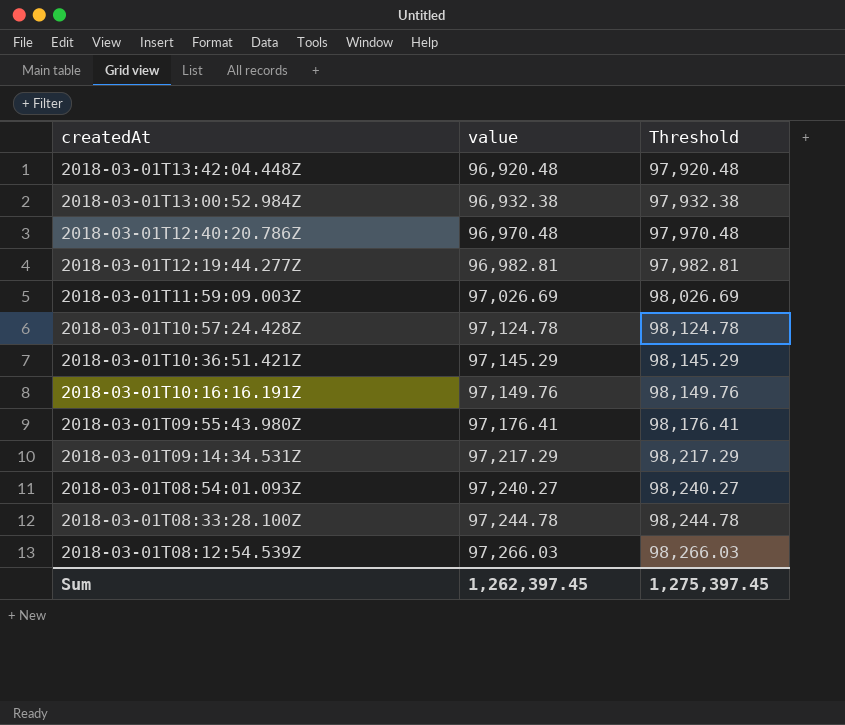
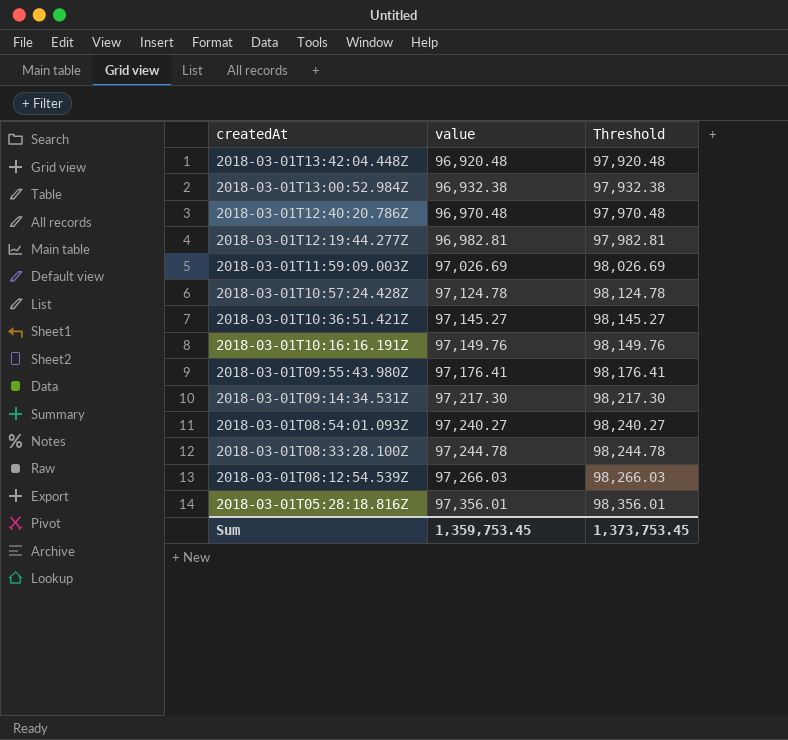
2018-03-01T10:36:51.421Z | value: 97,145.29 -> 97,145.27
2018-03-01T10:36:51.421Z | Threshold: 98,145.29 -> 98,145.27
2018-03-01T09:14:34.531Z | value: 97,217.29 -> 97,217.30
2018-03-01T09:14:34.531Z | Threshold: 98,217.29 -> 98,217.30
row 2018-03-01T05:28:18.816Z: none -> 97,356.01 | 98,356.01
Sum | value: 1,262,397.45 -> 1,359,753.45
Sum | Threshold: 1,275,397.45 -> 1,373,753.45

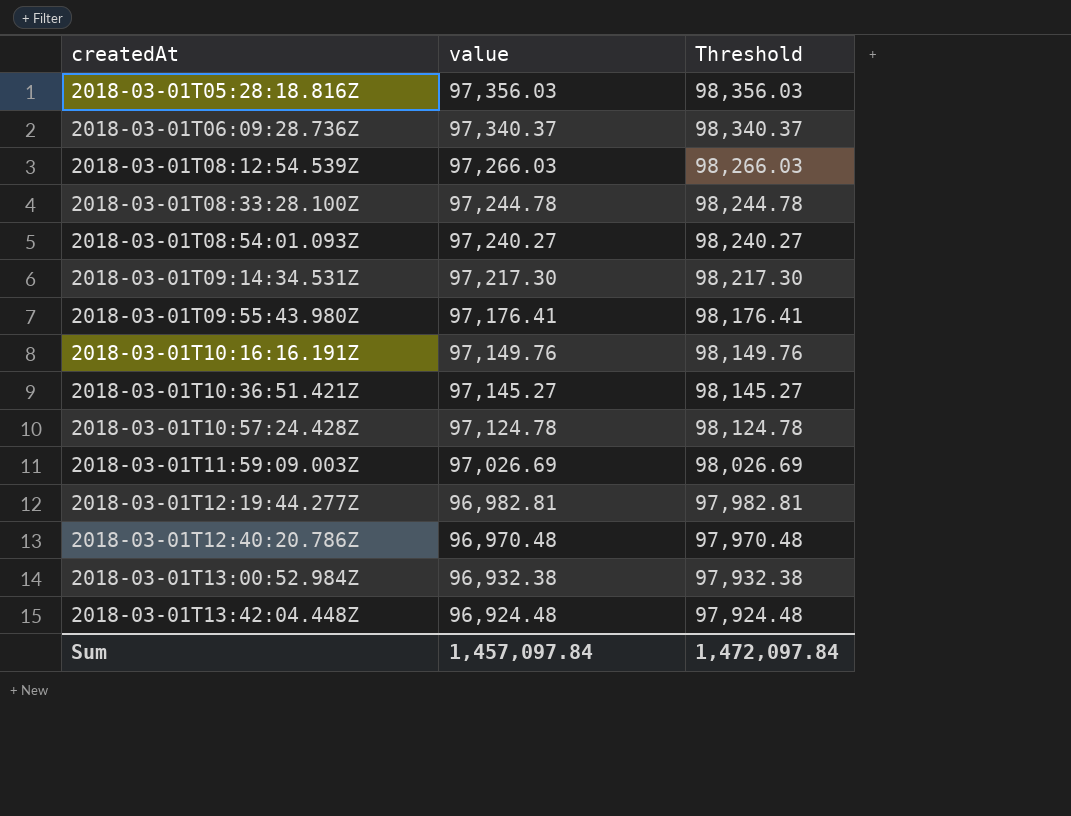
row order: createdAt descending -> createdAt ascending
2018-03-01T05:28:18.816Z | value: 97,356.01 -> 97,356.03
2018-03-01T05:28:18.816Z | Threshold: 98,356.01 -> 98,356.03
row 2018-03-01T06:09:28.736Z: none -> 97,340.37 | 98,340.37
2018-03-01T13:42:04.448Z | value: 96,920.48 -> 96,924.48
2018-03-01T13:42:04.448Z | Threshold: 97,920.48 -> 97,924.48
Sum | value: 1,359,753.45 -> 1,457,097.84
Sum | Threshold: 1,373,753.45 -> 1,472,097.84

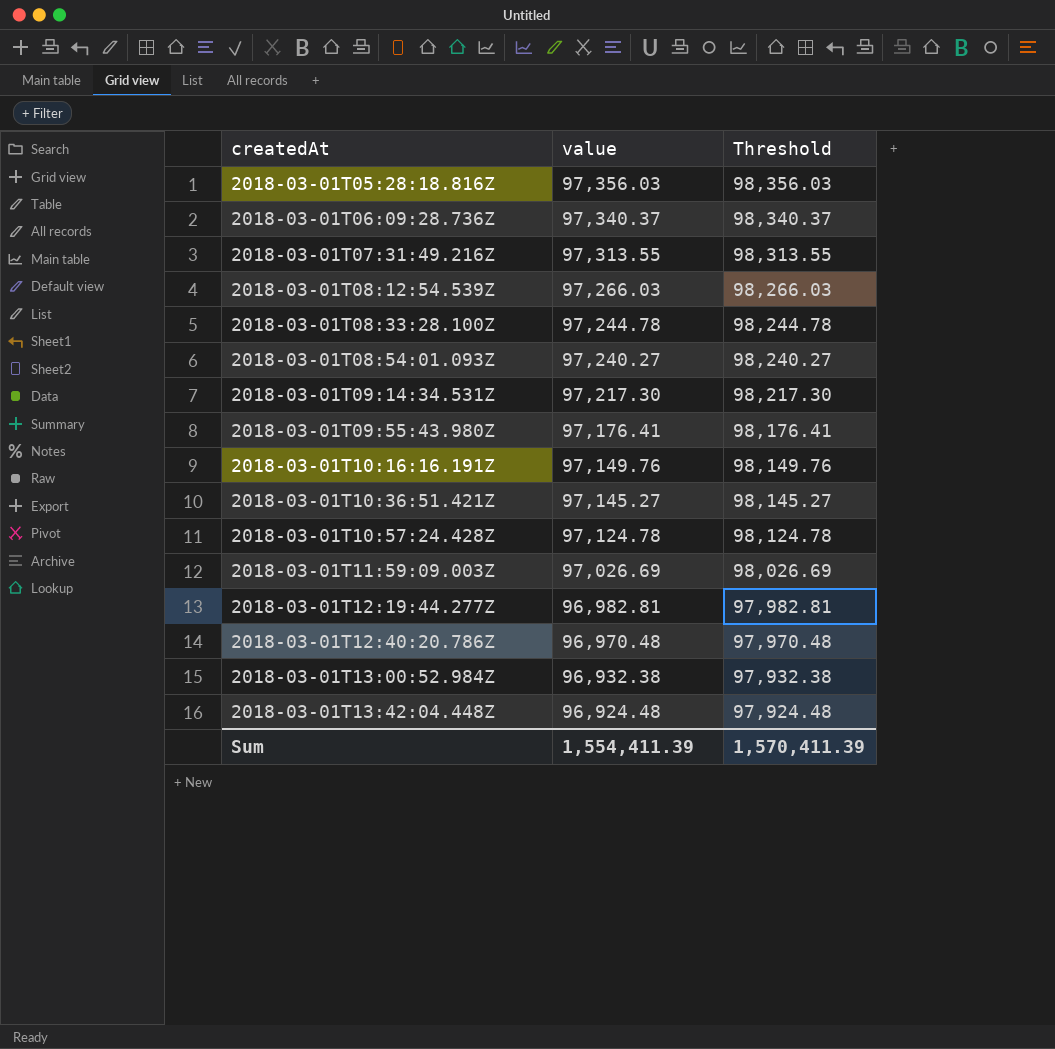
row 2018-03-01T07:31:49.216Z: none -> 97,313.55 | 98,313.55
Sum | value: 1,457,097.84 -> 1,554,411.39
Sum | Threshold: 1,472,097.84 -> 1,570,411.39

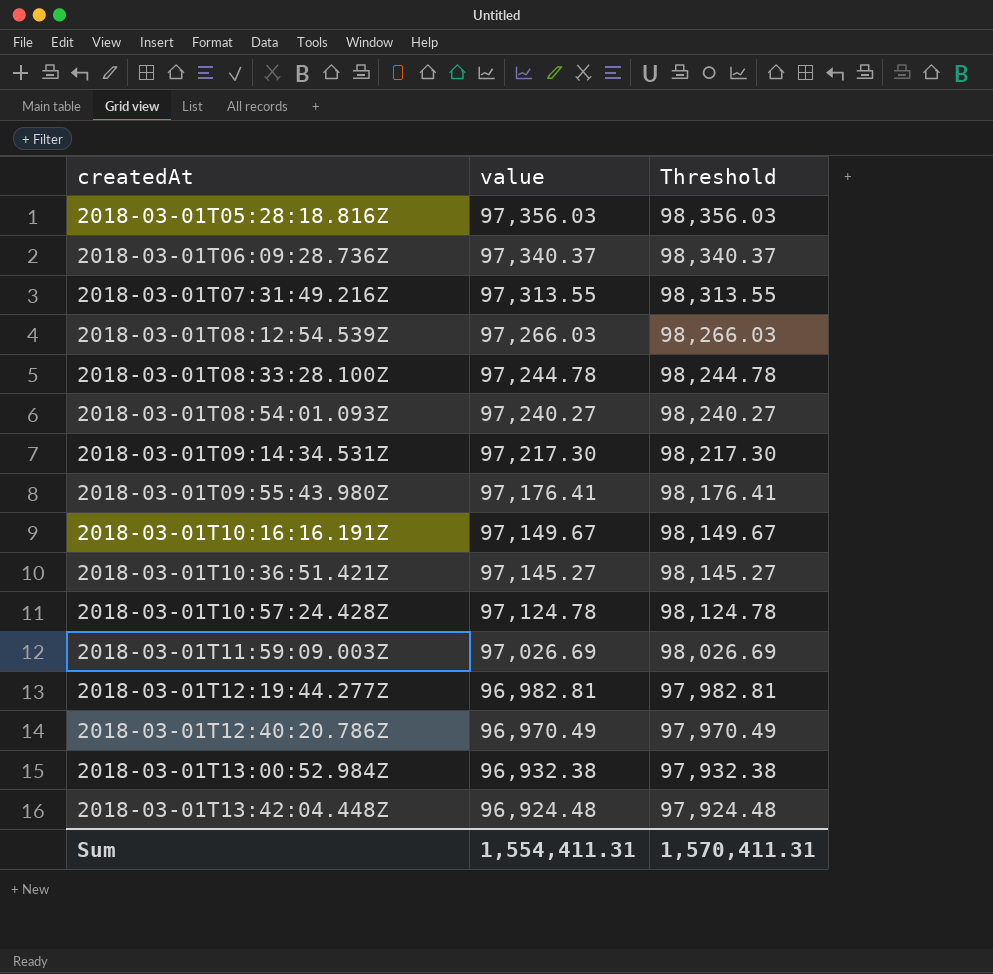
2018-03-01T10:16:16.191Z | value: 97,149.76 -> 97,149.67
2018-03-01T10:16:16.191Z | Threshold: 98,149.76 -> 98,149.67
2018-03-01T12:40:20.786Z | value: 96,970.48 -> 96,970.49
2018-03-01T12:40:20.786Z | Threshold: 97,970.48 -> 97,970.49
Sum | value: 1,554,411.39 -> 1,554,411.31
Sum | Threshold: 1,570,411.39 -> 1,570,411.31

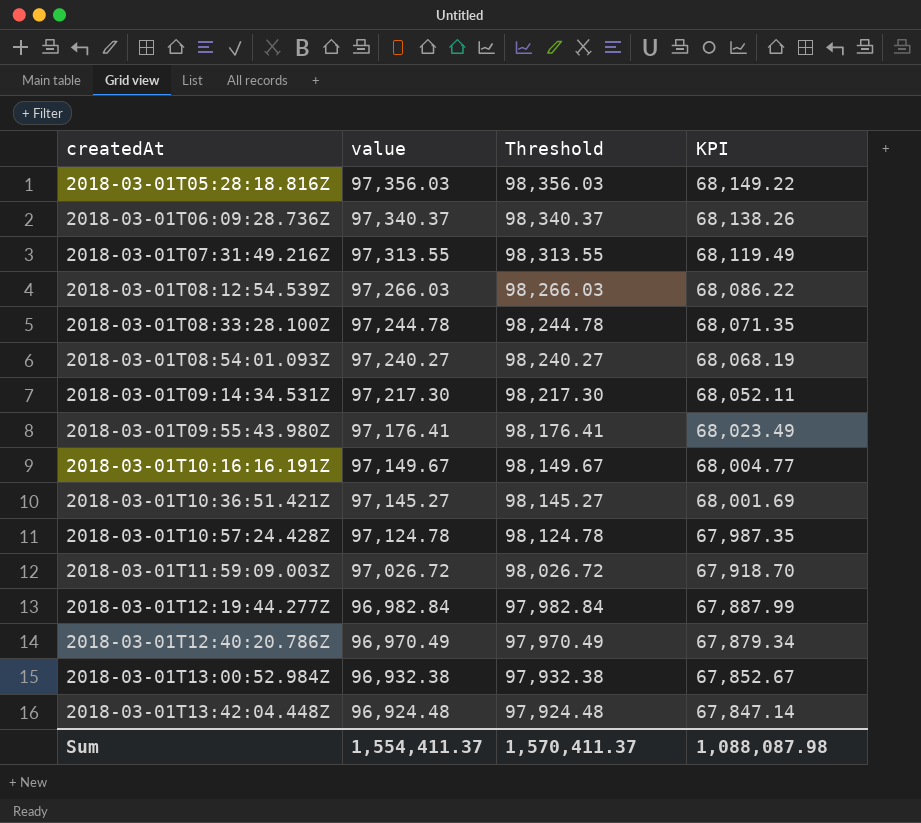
column KPI | formula: none -> [value] * 0.7
2018-03-01T11:59:09.003Z | value: 97,026.69 -> 97,026.72
2018-03-01T11:59:09.003Z | Threshold: 98,026.69 -> 98,026.72
2018-03-01T12:19:44.277Z | value: 96,982.81 -> 96,982.84
2018-03-01T12:19:44.277Z | Threshold: 97,982.81 -> 97,982.84
Sum | value: 1,554,411.31 -> 1,554,411.37
Sum | Threshold: 1,570,411.31 -> 1,570,411.37

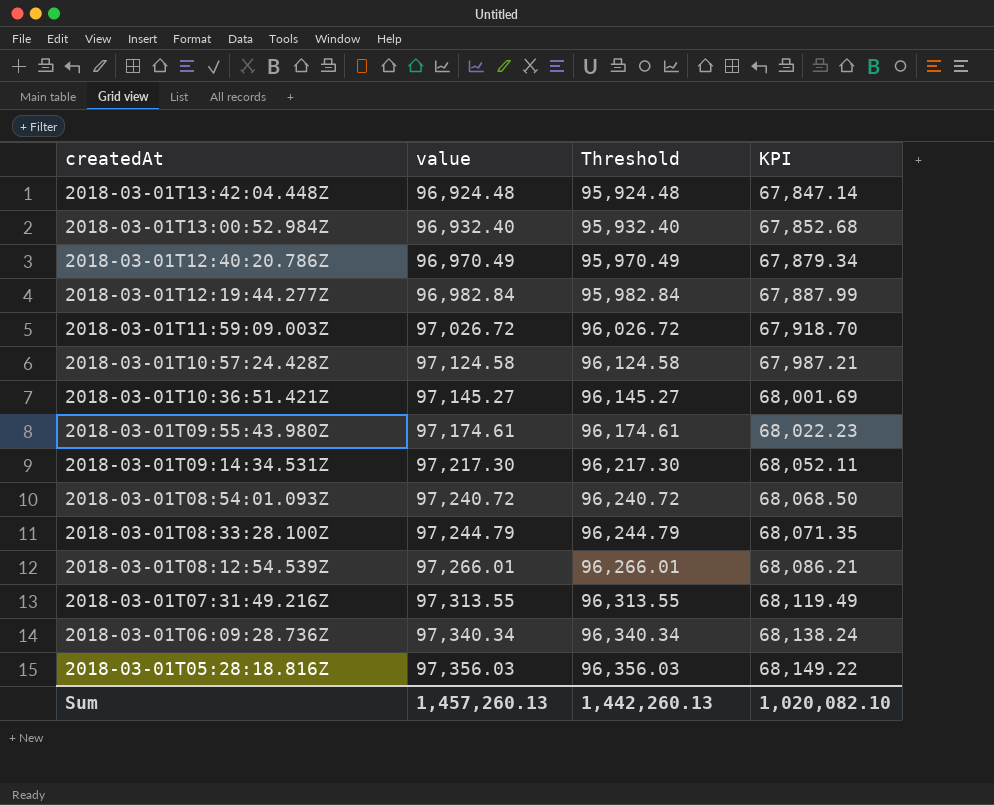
row order: createdAt ascending -> createdAt descending
column Threshold | formula: [value] + 1000 -> [value] - 1000
row 2018-03-01T10:16:16.191Z: 97,149.67 | 98,149.67 | 68,004.77 -> none
2018-03-01T13:00:52.984Z | value: 96,932.38 -> 96,932.40
2018-03-01T13:00:52.984Z | KPI: 67,852.67 -> 67,852.68
2018-03-01T10:57:24.428Z | value: 97,124.78 -> 97,124.58
2018-03-01T10:57:24.428Z | KPI: 67,987.35 -> 67,987.21
2018-03-01T09:55:43.980Z | value: 97,176.41 -> 97,174.61
2018-03-01T09:55:43.980Z | KPI: 68,023.49 -> 68,022.23
2018-03-01T08:54:01.093Z | value: 97,240.27 -> 97,240.72
2018-03-01T08:54:01.093Z | KPI: 68,068.19 -> 68,068.50
2018-03-01T08:33:28.100Z | value: 97,244.78 -> 97,244.79
2018-03-01T08:12:54.539Z | value: 97,266.03 -> 97,266.01
2018-03-01T08:12:54.539Z | KPI: 68,086.22 -> 68,086.21
2018-03-01T06:09:28.736Z | value: 97,340.37 -> 97,340.34
2018-03-01T06:09:28.736Z | KPI: 68,138.26 -> 68,138.24
Sum | value: 1,554,411.37 -> 1,457,260.13
Sum | Threshold: 1,570,411.37 -> 1,442,260.13
Sum | KPI: 1,088,087.98 -> 1,020,082.10

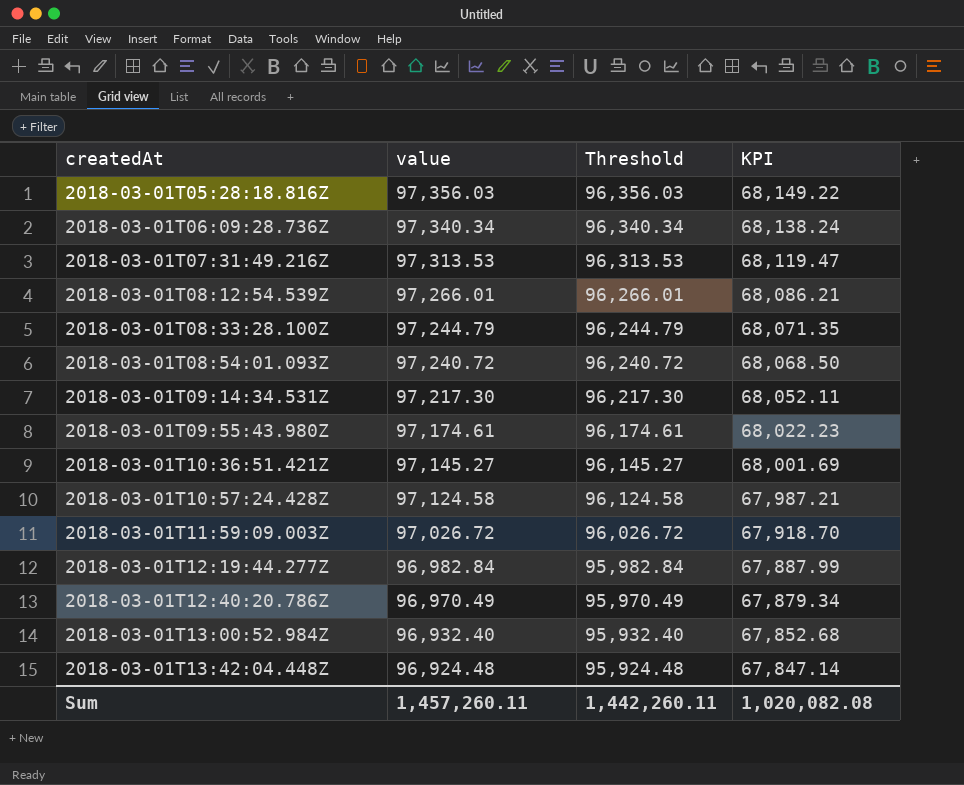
row order: createdAt descending -> createdAt ascending
2018-03-01T07:31:49.216Z | value: 97,313.55 -> 97,313.53
2018-03-01T07:31:49.216Z | Threshold: 96,313.55 -> 96,313.53
2018-03-01T07:31:49.216Z | KPI: 68,119.49 -> 68,119.47
Sum | value: 1,457,260.13 -> 1,457,260.11
Sum | Threshold: 1,442,260.13 -> 1,442,260.11
Sum | KPI: 1,020,082.10 -> 1,020,082.08

